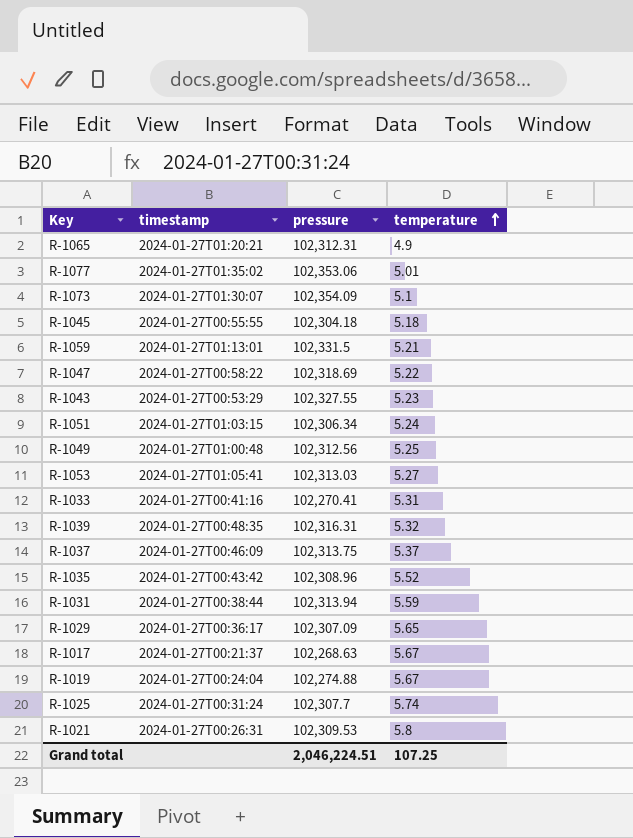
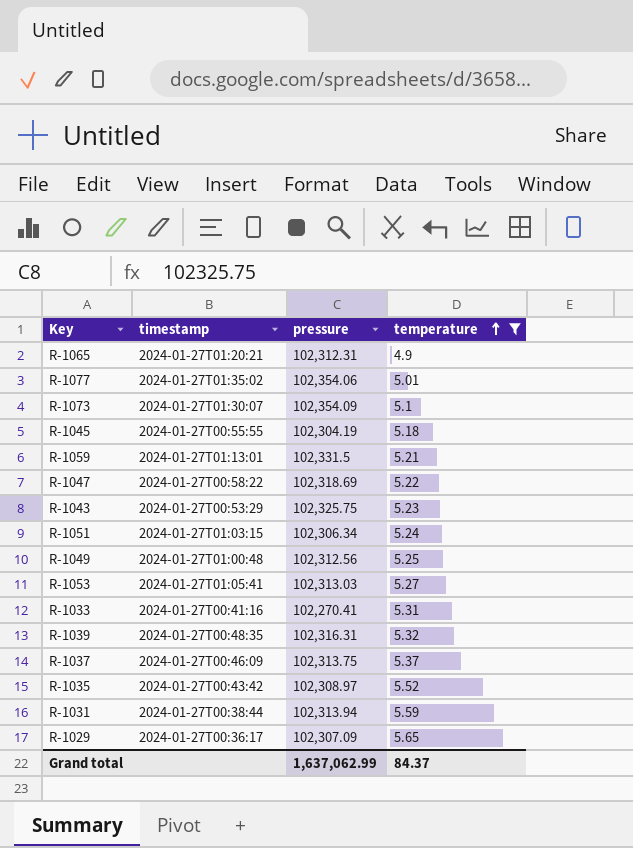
filter: none -> temperature <= 5.65
R-1077 | pressure: 102,353.06 -> 102,354.06
R-1045 | pressure: 102,304.18 -> 102,304.19
R-1043 | pressure: 102,327.55 -> 102,325.75
R-1035 | pressure: 102,308.96 -> 102,308.97
Grand total | pressure: 2,046,224.51 -> 1,637,062.99
Grand total | temperature: 107.25 -> 84.37

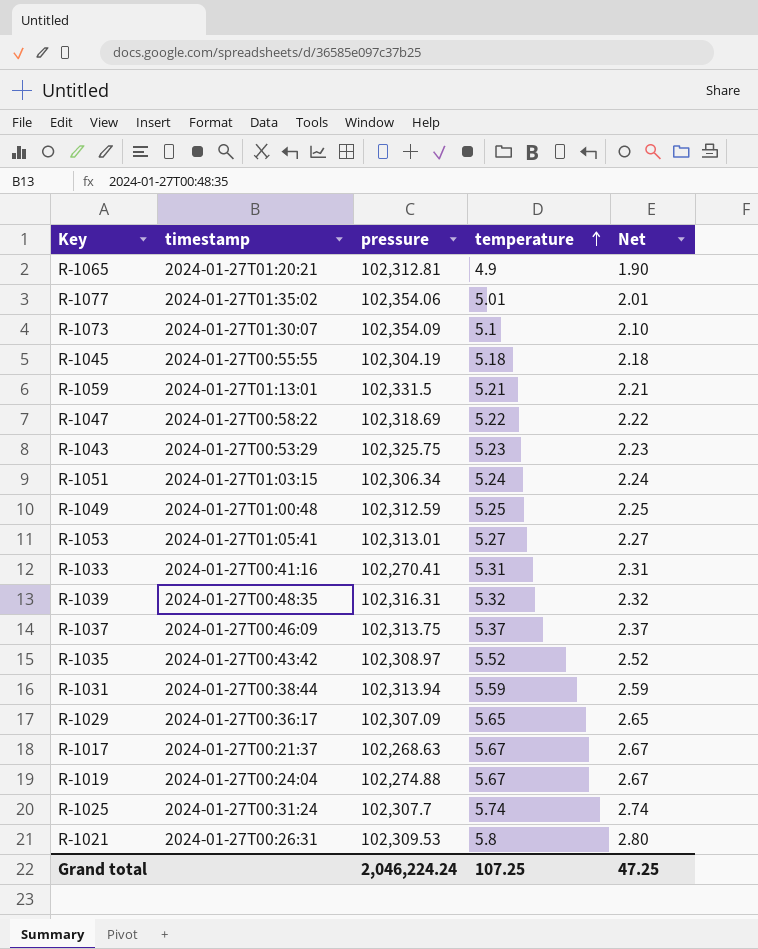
filter: temperature <= 5.65 -> none
column Net | formula: none -> [temperature] - 3
R-1065 | pressure: 102,312.31 -> 102,312.81
R-1049 | pressure: 102,312.56 -> 102,312.59
R-1053 | pressure: 102,313.03 -> 102,313.01
Grand total | pressure: 1,637,062.99 -> 2,046,224.24
Grand total | temperature: 84.37 -> 107.25

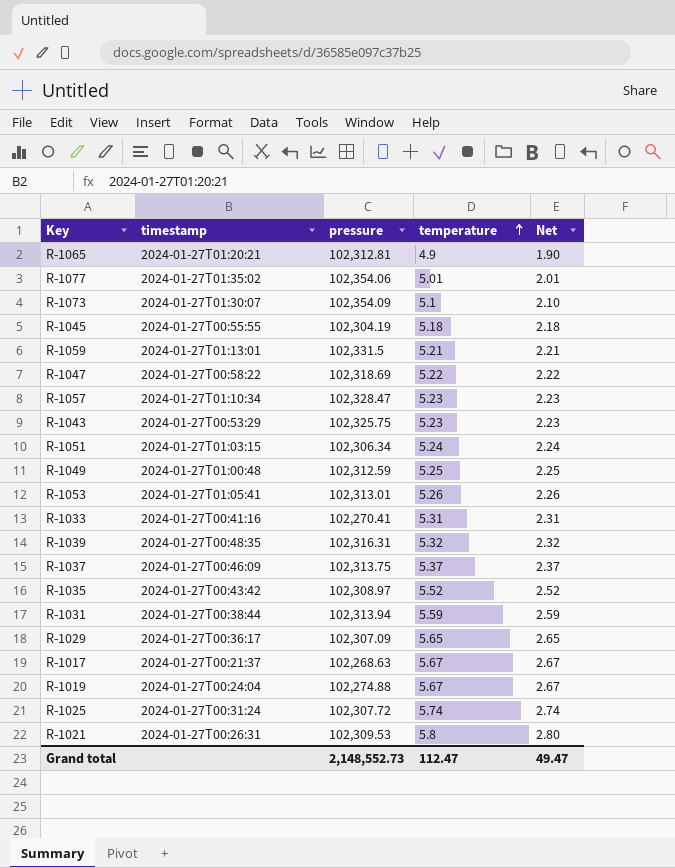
row R-1057: none -> 2024-01-27T01:10:34 | 102,328.47 | 5.23 | 2.23
R-1053 | temperature: 5.27 -> 5.26
R-1053 | Net: 2.27 -> 2.26
R-1025 | pressure: 102,307.7 -> 102,307.72
Grand total | pressure: 2,046,224.24 -> 2,148,552.73
Grand total | temperature: 107.25 -> 112.47
Grand total | Net: 47.25 -> 49.47

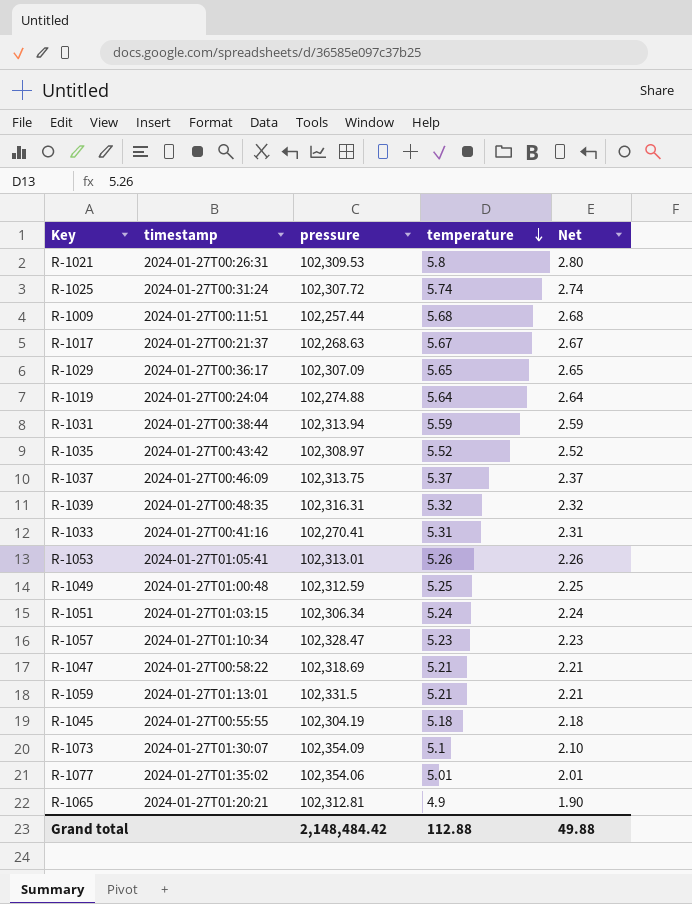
row order: temperature ascending -> temperature descending
row R-1043: 2024-01-27T00:53:29 | 102,325.75 | 5.23 | 2.23 -> none
row R-1009: none -> 2024-01-27T00:11:51 | 102,257.44 | 5.68 | 2.68
R-1019 | temperature: 5.67 -> 5.64
R-1019 | Net: 2.67 -> 2.64
R-1047 | temperature: 5.22 -> 5.21
R-1047 | Net: 2.22 -> 2.21
Grand total | pressure: 2,148,552.73 -> 2,148,484.42
Grand total | temperature: 112.47 -> 112.88
Grand total | Net: 49.47 -> 49.88

